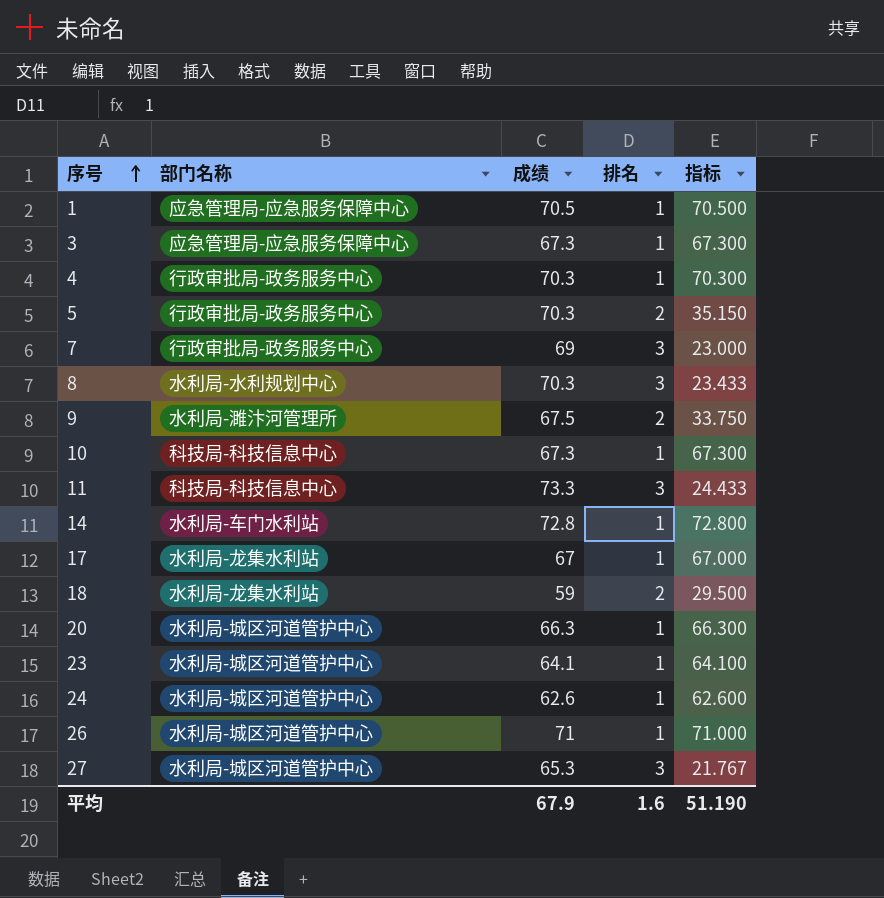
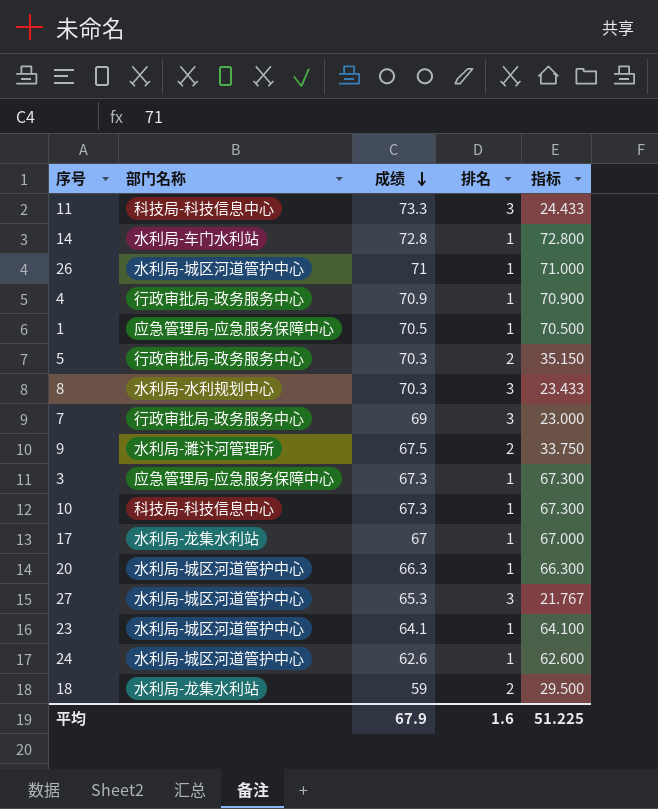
row order: 序号 ascending -> 成绩 descending
4 | 成绩: 70.3 -> 70.9
4 | 指标: 70.300 -> 70.900
平均 | 指标: 51.190 -> 51.225

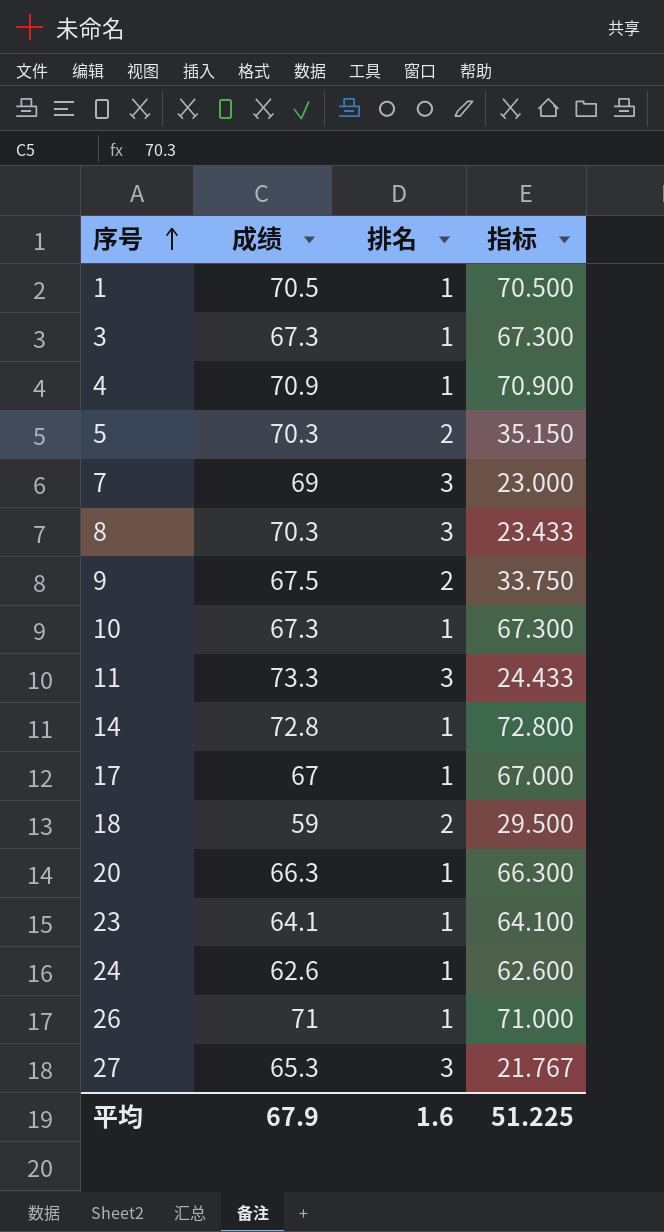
row order: 成绩 descending -> 序号 ascending
column 部门名称 | position: 2 -> none

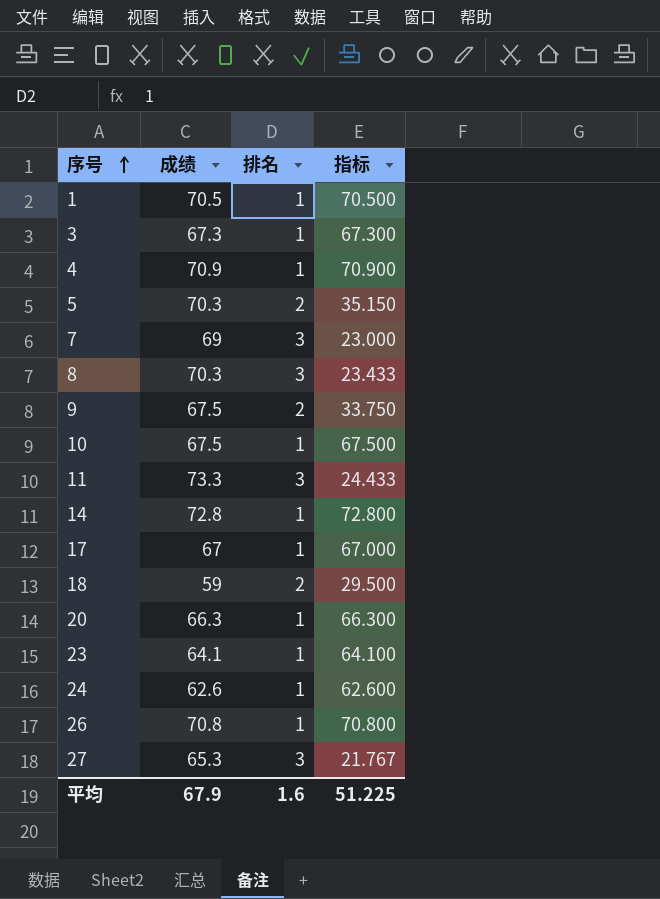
10 | 成绩: 67.3 -> 67.5
10 | 指标: 67.300 -> 67.500
26 | 成绩: 71 -> 70.8
26 | 指标: 71.000 -> 70.800

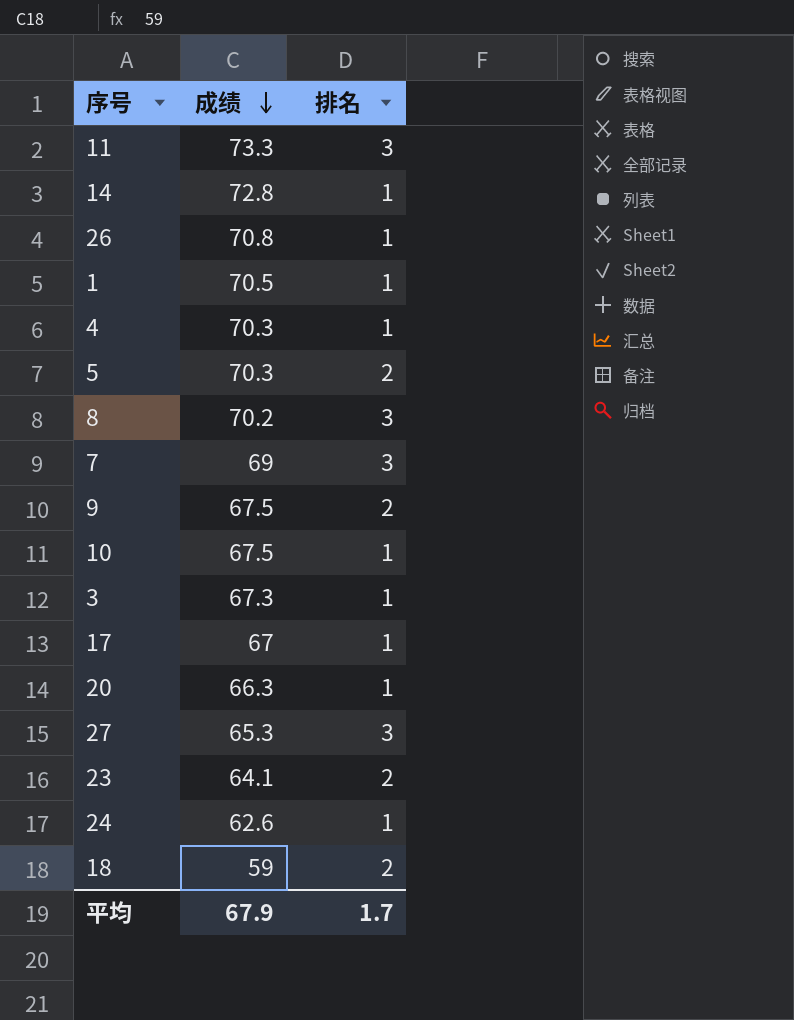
row order: 序号 ascending -> 成绩 descending
column 指标 | formula: [成绩] / [排名] -> none
4 | 成绩: 70.9 -> 70.3
8 | 成绩: 70.3 -> 70.2
23 | 排名: 1 -> 2
平均 | 排名: 1.6 -> 1.7

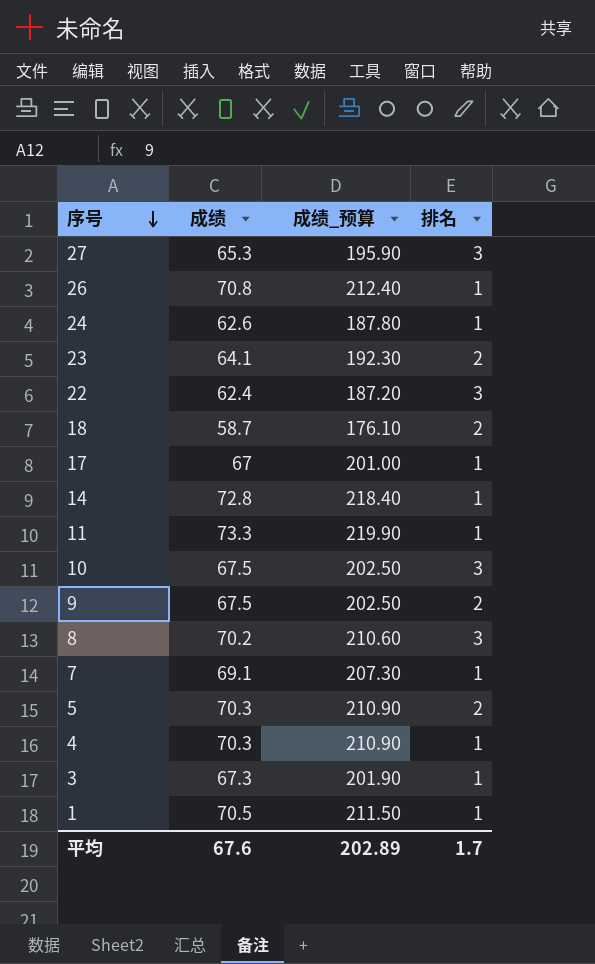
row order: 成绩 descending -> 序号 descending
column 成绩_预算 | formula: none -> [成绩] * 3
row 20: 66.3 | 1 -> none
row 22: none -> 62.4 | 187.20 | 3
18 | 成绩: 59 -> 58.7
11 | 排名: 3 -> 1
10 | 排名: 1 -> 3
7 | 成绩: 69 -> 69.1
7 | 排名: 3 -> 1
平均 | 成绩: 67.9 -> 67.6

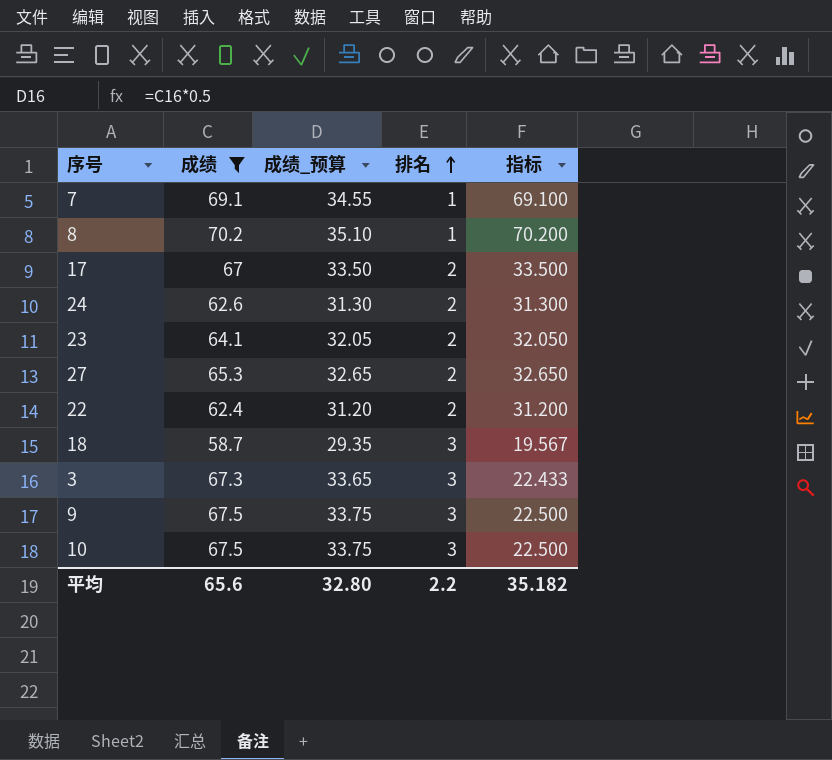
filter: none -> 成绩 <= 70.2
row order: 序号 descending -> 排名 ascending
column 成绩_预算 | formula: [成绩] * 3 -> [成绩] * 0.5
column 指标 | formula: none -> [成绩] / [排名]
8 | 排名: 3 -> 1
17 | 排名: 1 -> 2
24 | 排名: 1 -> 2
27 | 排名: 3 -> 2
22 | 排名: 3 -> 2
18 | 排名: 2 -> 3
3 | 排名: 1 -> 3
9 | 排名: 2 -> 3
平均 | 成绩: 67.6 -> 65.6
平均 | 成绩_预算: 202.89 -> 32.80
平均 | 排名: 1.7 -> 2.2

